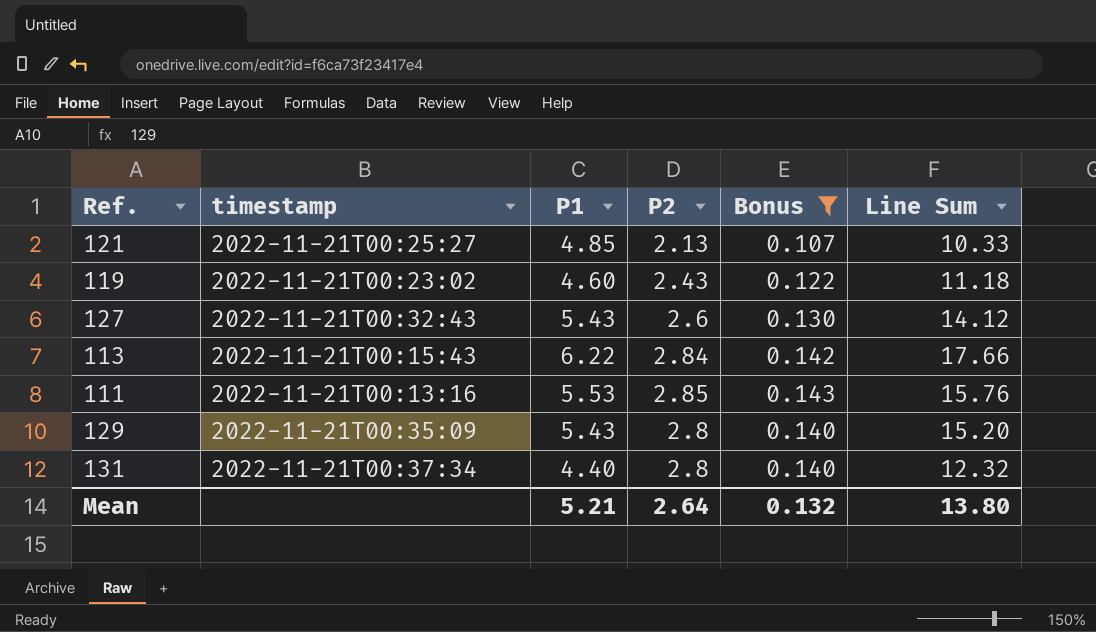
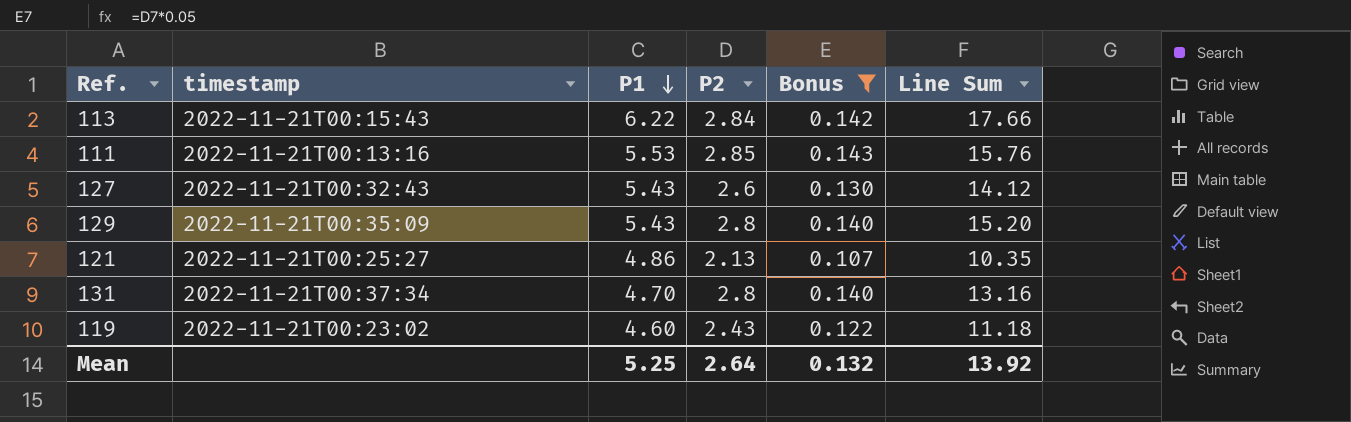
row order: none -> P1 descending
121 | P1: 4.85 -> 4.86
121 | Line Sum: 10.33 -> 10.35
131 | P1: 4.40 -> 4.70
131 | Line Sum: 12.32 -> 13.16
Mean | P1: 5.21 -> 5.25
Mean | Line Sum: 13.80 -> 13.92

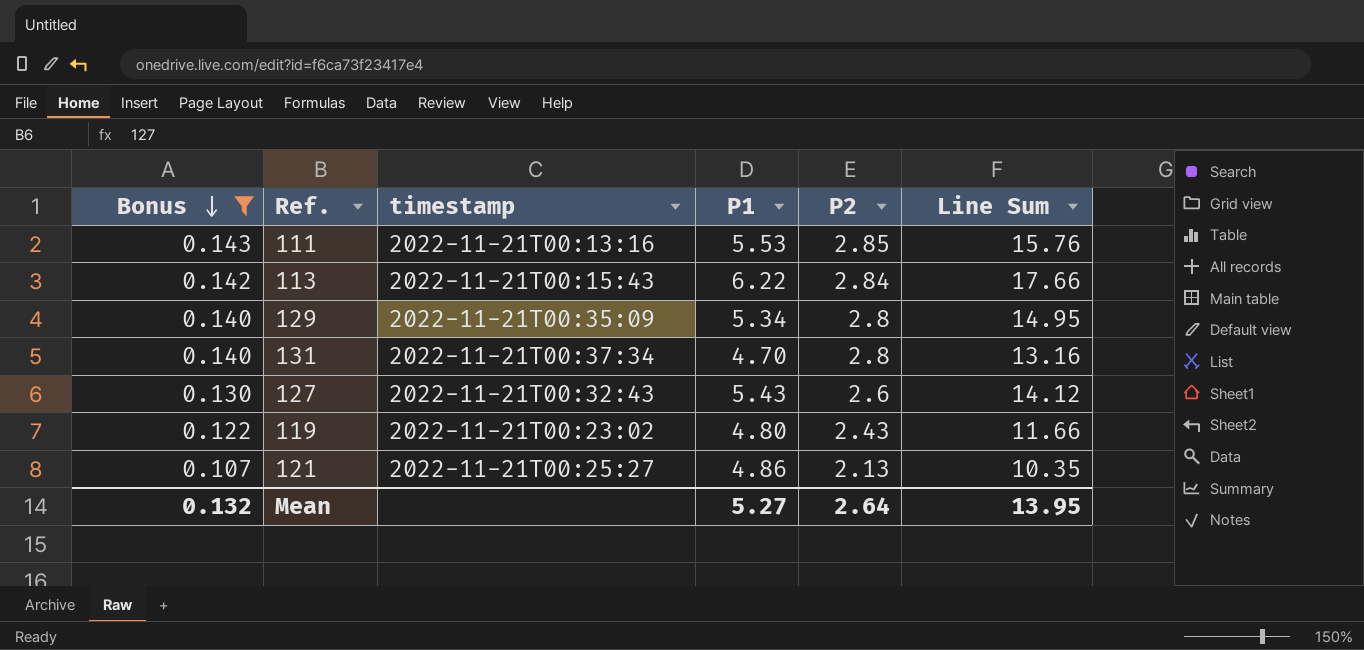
row order: P1 descending -> Bonus descending
column Bonus | position: 5 -> 1
129 | P1: 5.43 -> 5.34
129 | Line Sum: 15.20 -> 14.95
119 | P1: 4.60 -> 4.80
119 | Line Sum: 11.18 -> 11.66
Mean | P1: 5.25 -> 5.27
Mean | Line Sum: 13.92 -> 13.95

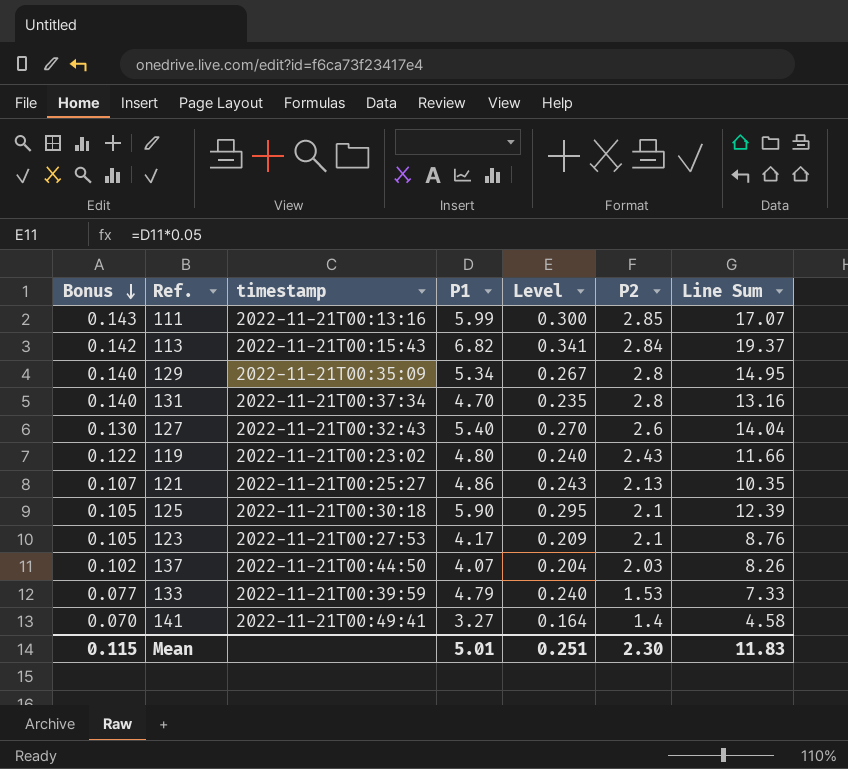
filter: Bonus >= 0.107 -> none
column Level | formula: none -> [P1] * 0.05
111 | P1: 5.53 -> 5.99
111 | Line Sum: 15.76 -> 17.07
113 | P1: 6.22 -> 6.82
113 | Line Sum: 17.66 -> 19.37
127 | P1: 5.43 -> 5.40
127 | Line Sum: 14.12 -> 14.04
Mean | Bonus: 0.132 -> 0.115
Mean | P1: 5.27 -> 5.01
Mean | P2: 2.64 -> 2.30
Mean | Line Sum: 13.95 -> 11.83

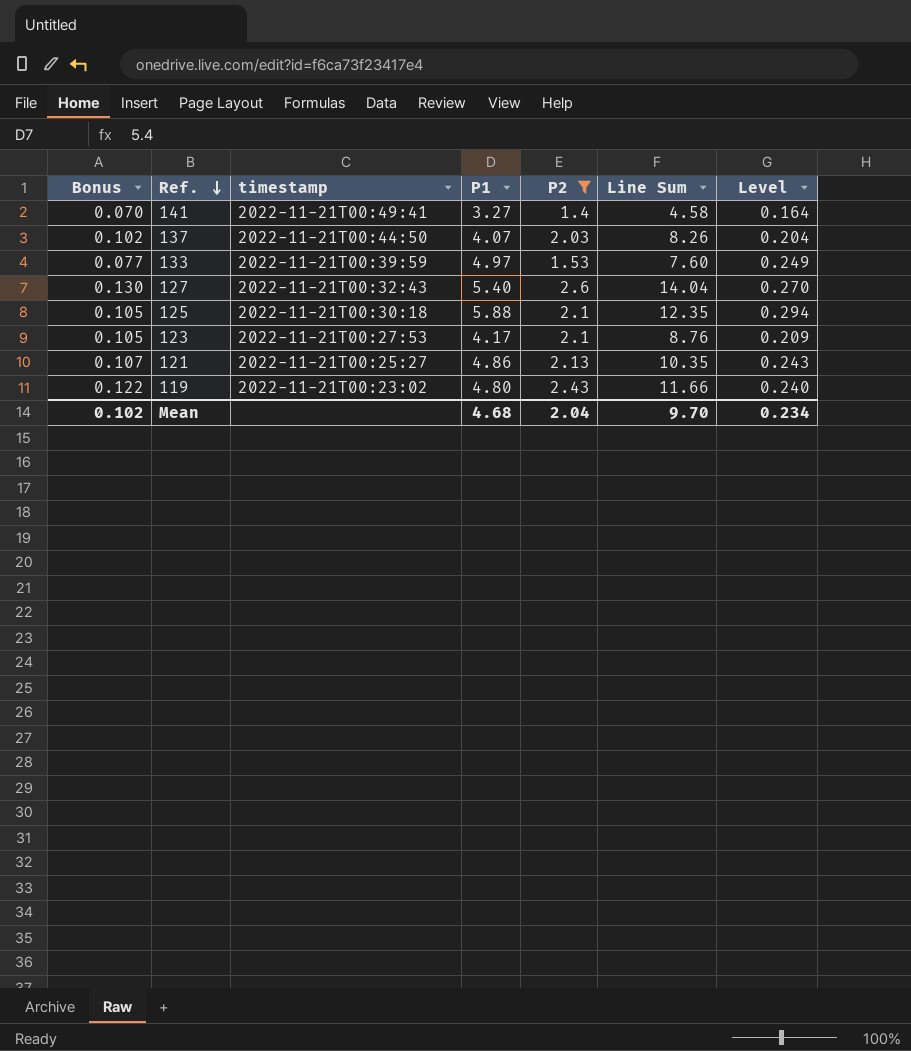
filter: none -> P2 <= 2.6
row order: Bonus descending -> Ref. descending
column Level | position: 5 -> 7
133 | P1: 4.79 -> 4.97
133 | Line Sum: 7.33 -> 7.60
133 | Level: 0.240 -> 0.249
125 | P1: 5.90 -> 5.88
125 | Line Sum: 12.39 -> 12.35
125 | Level: 0.295 -> 0.294
Mean | Bonus: 0.115 -> 0.102
Mean | P1: 5.01 -> 4.68
Mean | P2: 2.30 -> 2.04
Mean | Line Sum: 11.83 -> 9.70
Mean | Level: 0.251 -> 0.234

